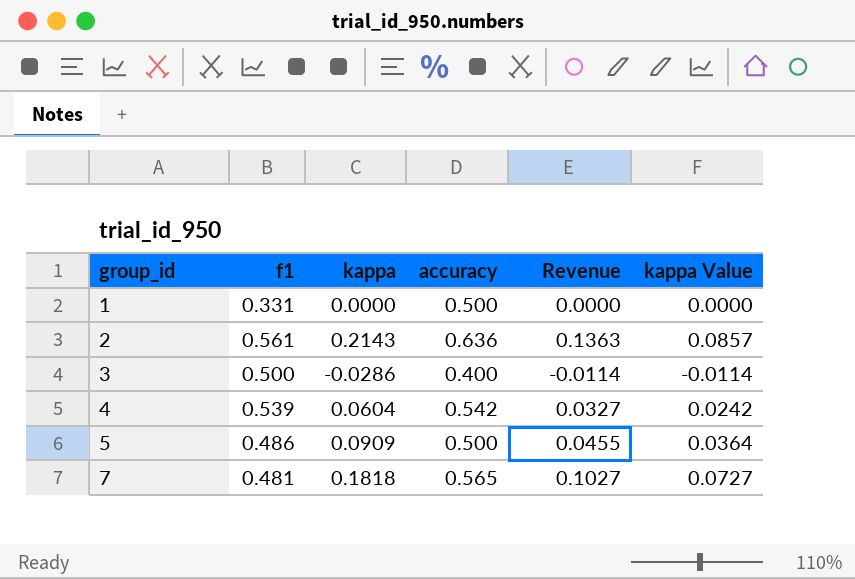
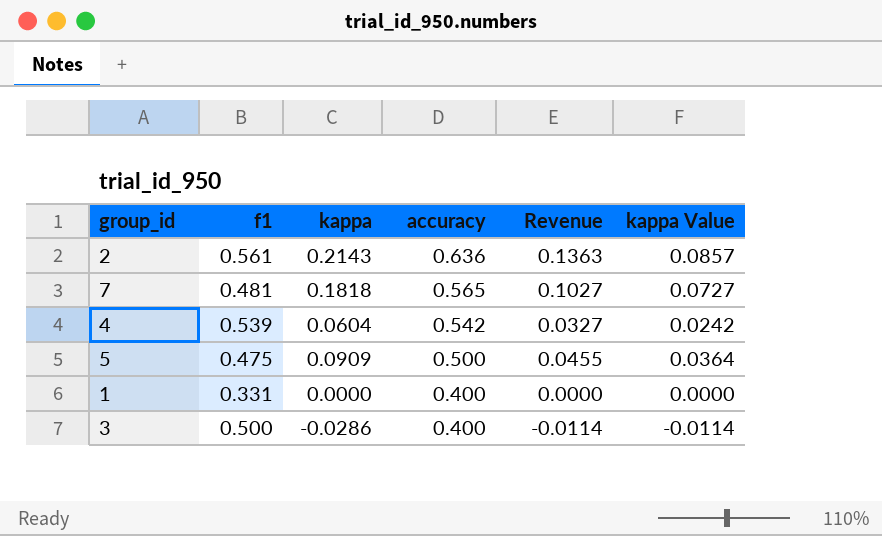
row order: group_id ascending -> accuracy descending
5 | f1: 0.486 -> 0.475
1 | accuracy: 0.500 -> 0.400

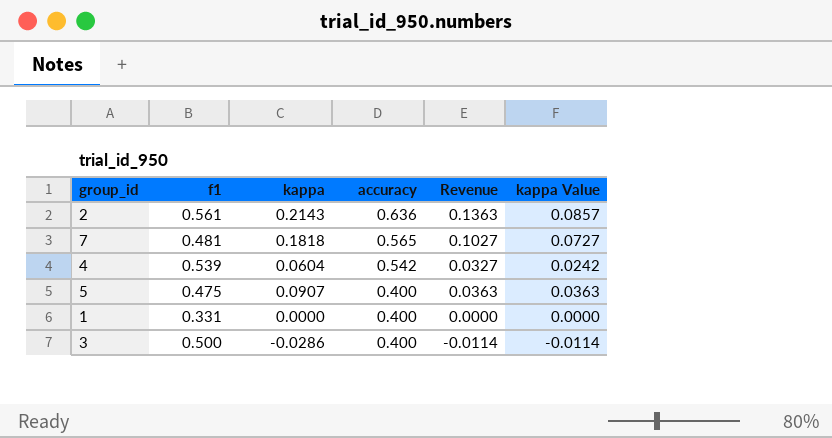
5 | kappa: 0.0909 -> 0.0907
5 | accuracy: 0.500 -> 0.400
5 | Revenue: 0.0455 -> 0.0363
5 | kappa Value: 0.0364 -> 0.0363

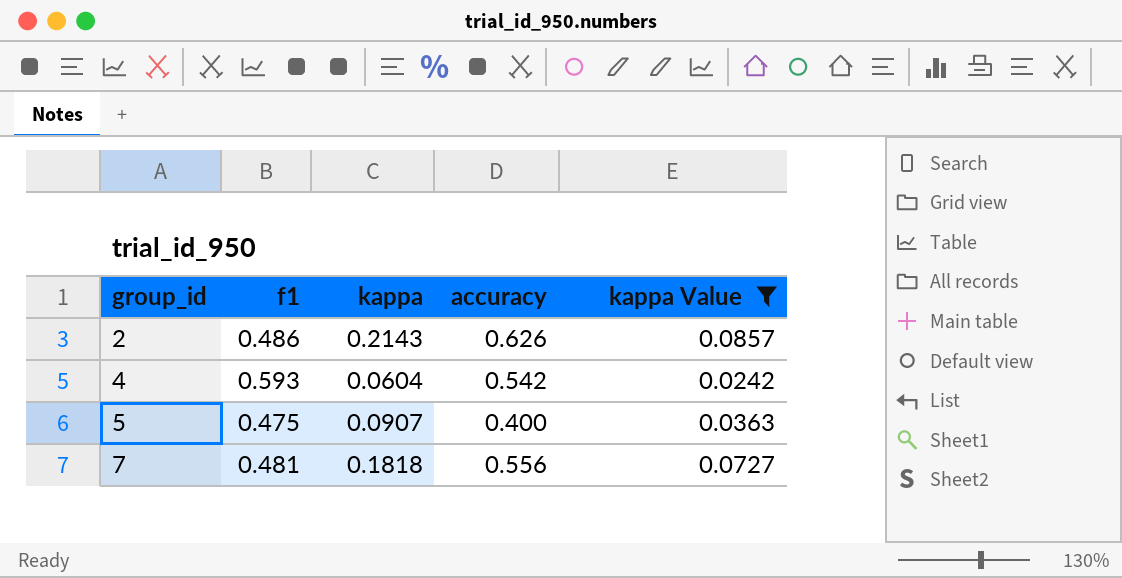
filter: none -> kappa Value >= 0.0242
row order: accuracy descending -> group_id ascending
column Revenue | formula: [kappa] * [accuracy] -> none
2 | f1: 0.561 -> 0.486
2 | accuracy: 0.636 -> 0.626
4 | f1: 0.539 -> 0.593
7 | accuracy: 0.565 -> 0.556

